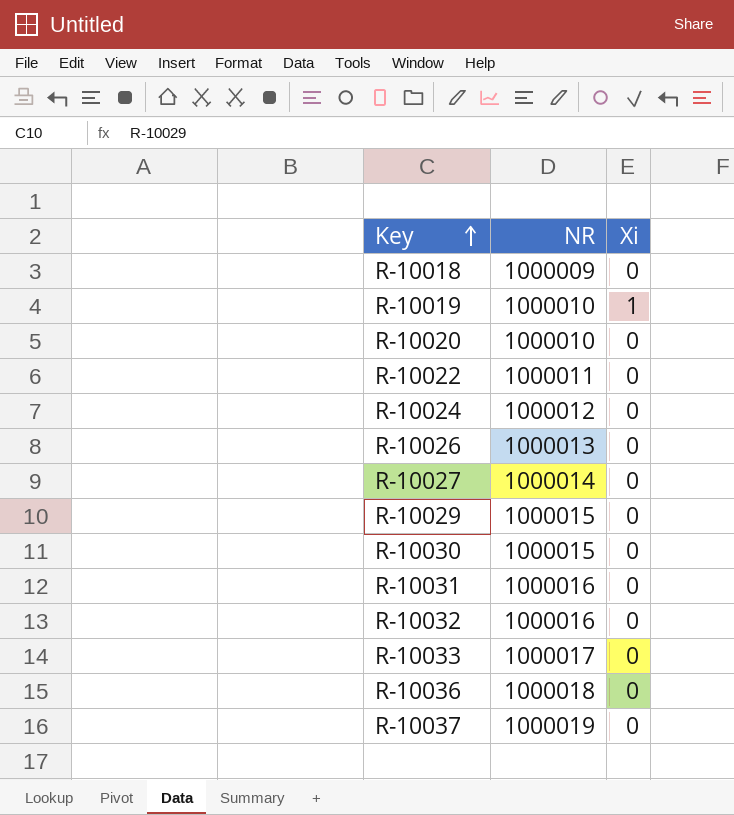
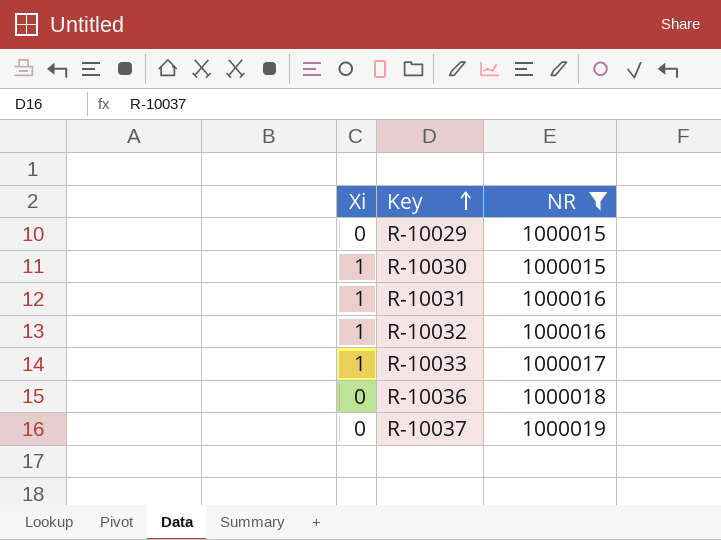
filter: none -> NR >= 1000015
column Xi | position: 3 -> 1
R-10030 | Xi: 0 -> 1
R-10031 | Xi: 0 -> 1
R-10032 | Xi: 0 -> 1
R-10033 | Xi: 0 -> 1

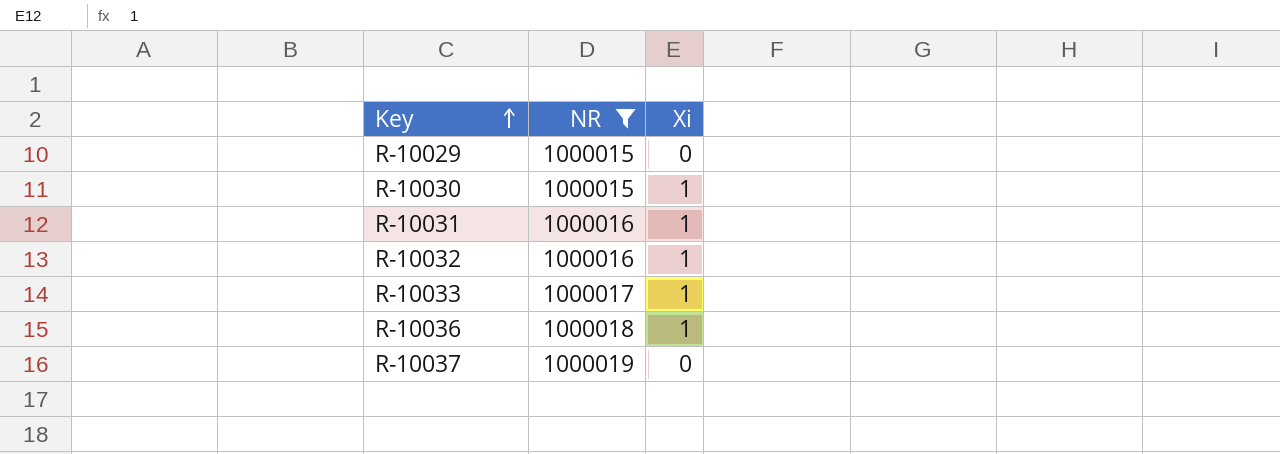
column Xi | position: 1 -> 3
R-10036 | Xi: 0 -> 1

